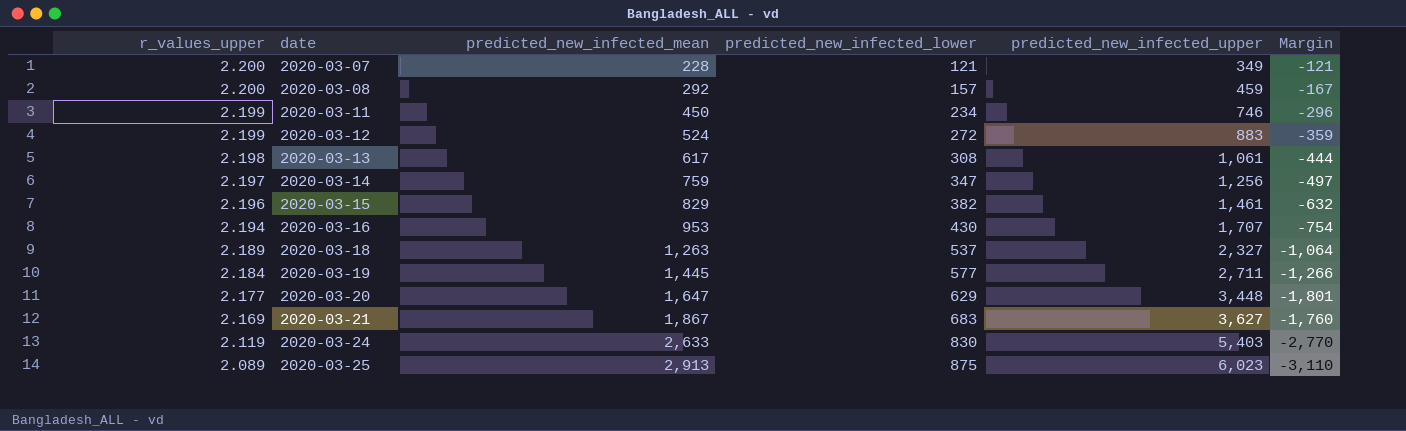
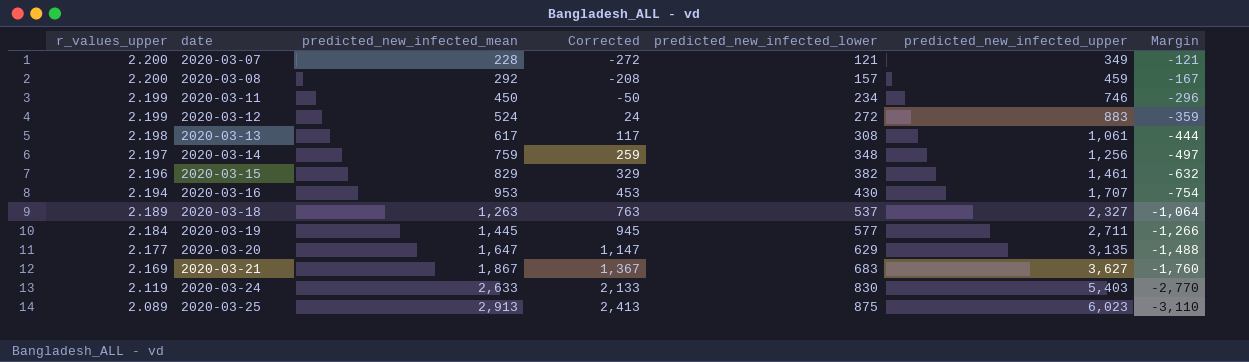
column Corrected | formula: none -> [predicted_new_infected_mean] - 500
2020-03-14 | predicted_new_infected_lower: 347 -> 348
2020-03-20 | predicted_new_infected_upper: 3,448 -> 3,135
2020-03-20 | Margin: -1,801 -> -1,488

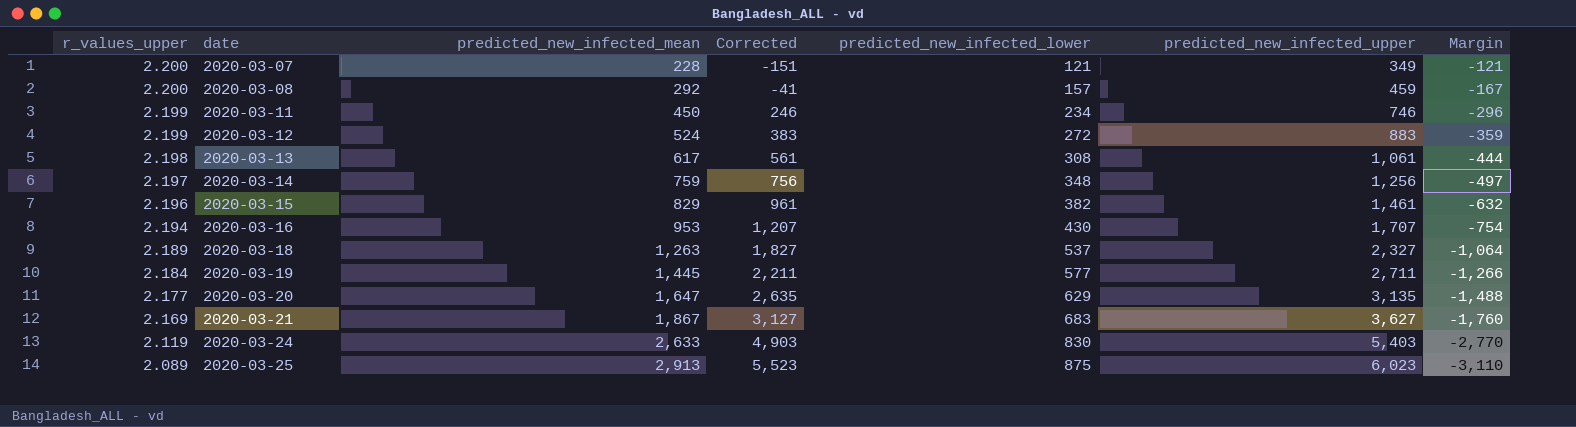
column Corrected | formula: [predicted_new_infected_mean] - 500 -> [predicted_new_infected_upper] - 500

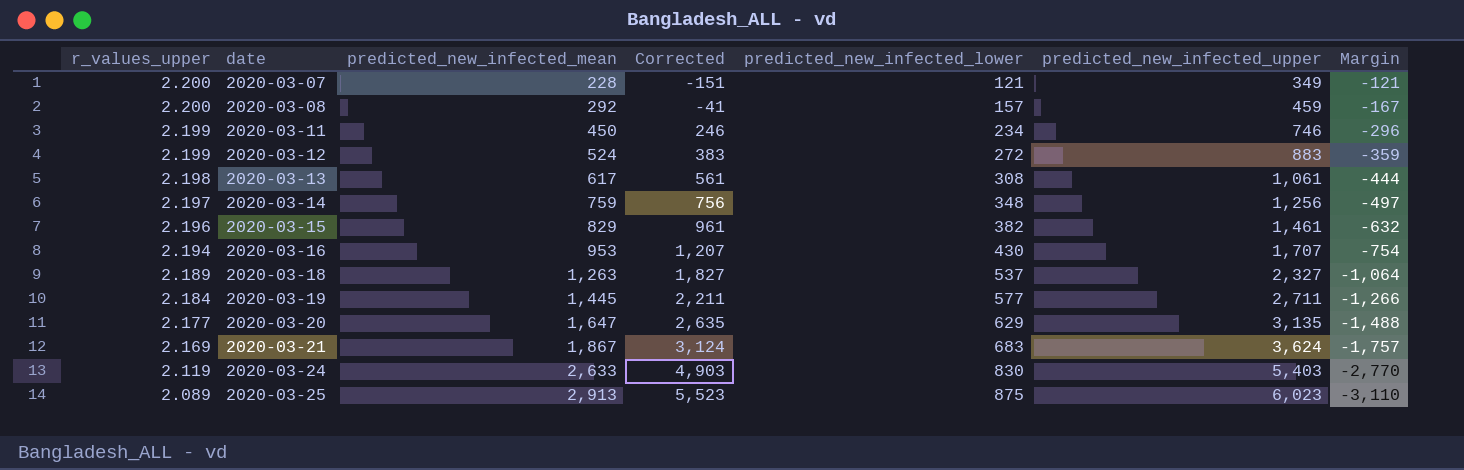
2020-03-21 | Corrected: 3,127 -> 3,124
2020-03-21 | predicted_new_infected_upper: 3,627 -> 3,624
2020-03-21 | Margin: -1,760 -> -1,757

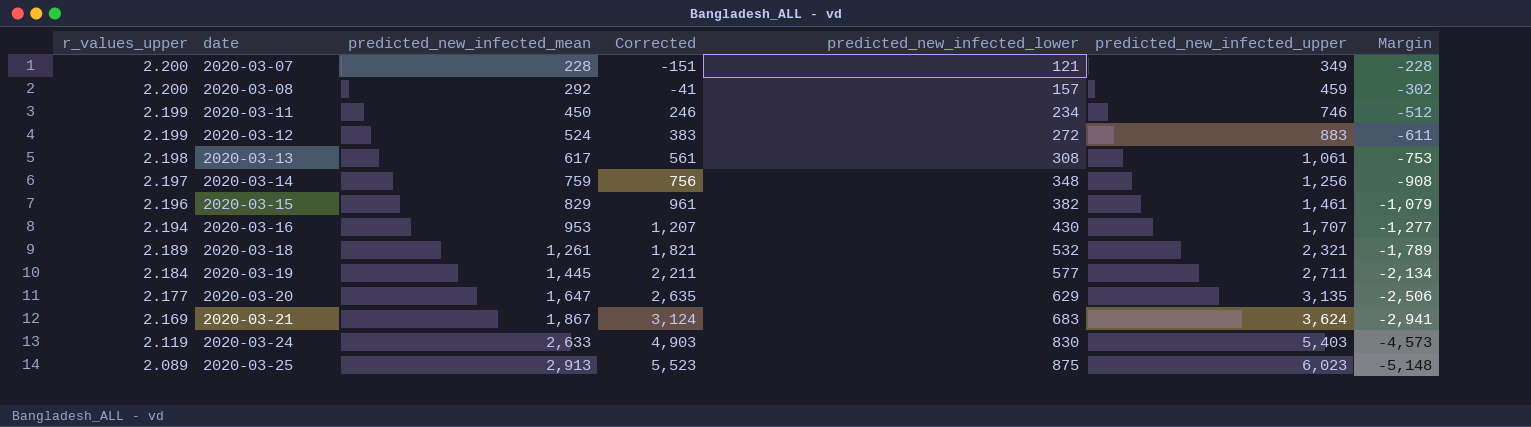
column Margin | formula: [predicted_new_infected_mean] - [predicted_new_infected_upper] -> [predicted_new_infected_lower] - [predicted_new_infected_upper]
2020-03-18 | predicted_new_infected_mean: 1,263 -> 1,261
2020-03-18 | Corrected: 1,827 -> 1,821
2020-03-18 | predicted_new_infected_lower: 537 -> 532
2020-03-18 | predicted_new_infected_upper: 2,327 -> 2,321

